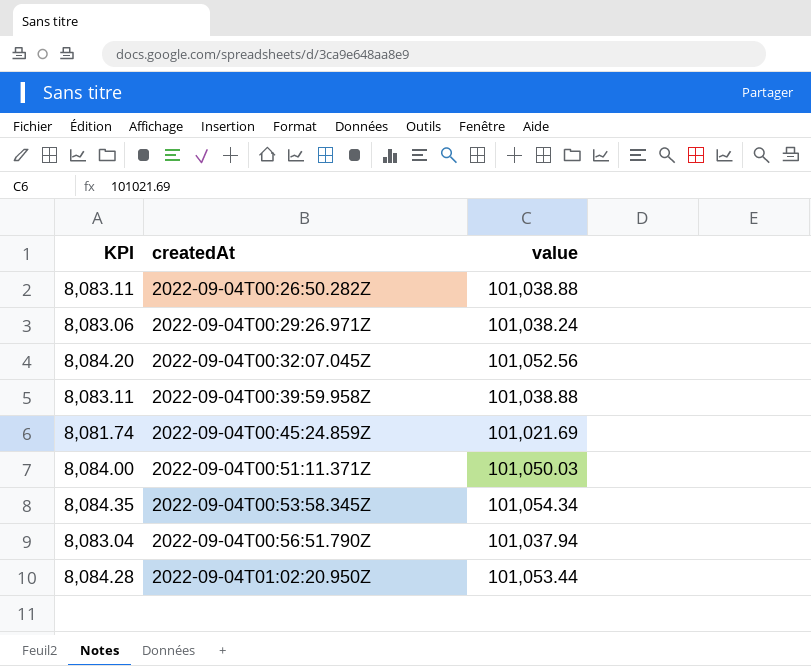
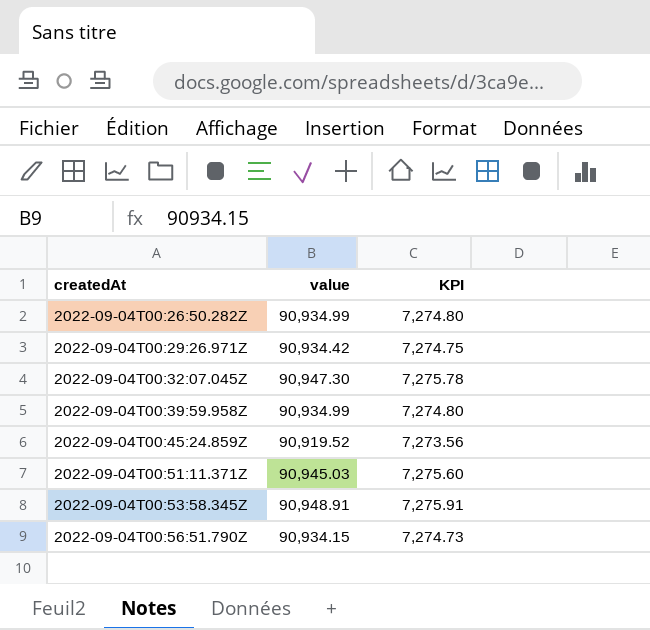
column KPI | position: 1 -> 3
row 2022-09-04T01:02:20.950Z: 8,084.28 | 101,053.44 -> none
2022-09-04T00:26:50.282Z | value: 101,038.88 -> 90,934.99
2022-09-04T00:26:50.282Z | KPI: 8,083.11 -> 7,274.80
2022-09-04T00:29:26.971Z | value: 101,038.24 -> 90,934.42
2022-09-04T00:29:26.971Z | KPI: 8,083.06 -> 7,274.75
2022-09-04T00:32:07.045Z | value: 101,052.56 -> 90,947.30
2022-09-04T00:32:07.045Z | KPI: 8,084.20 -> 7,275.78
2022-09-04T00:39:59.958Z | value: 101,038.88 -> 90,934.99
2022-09-04T00:39:59.958Z | KPI: 8,083.11 -> 7,274.80
2022-09-04T00:45:24.859Z | value: 101,021.69 -> 90,919.52
2022-09-04T00:45:24.859Z | KPI: 8,081.74 -> 7,273.56
2022-09-04T00:51:11.371Z | value: 101,050.03 -> 90,945.03
2022-09-04T00:51:11.371Z | KPI: 8,084.00 -> 7,275.60
2022-09-04T00:53:58.345Z | value: 101,054.34 -> 90,948.91
2022-09-04T00:53:58.345Z | KPI: 8,084.35 -> 7,275.91
2022-09-04T00:56:51.790Z | value: 101,037.94 -> 90,934.15
2022-09-04T00:56:51.790Z | KPI: 8,083.04 -> 7,274.73

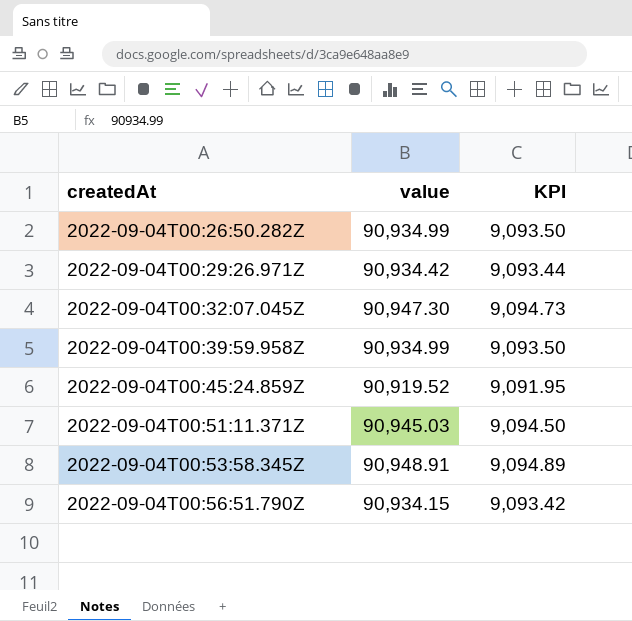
column KPI | formula: [value] * 0.08 -> [value] * 0.1

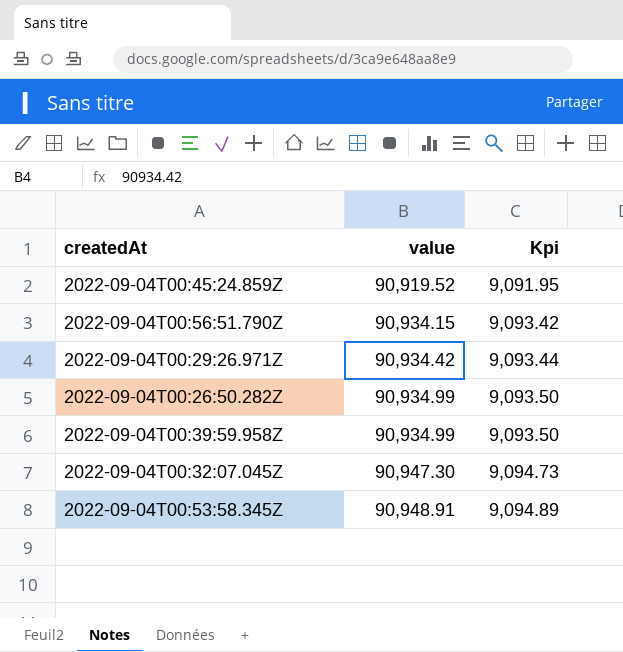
row order: createdAt ascending -> value ascending
column name: KPI -> Kpi
row 2022-09-04T00:51:11.371Z: 90,945.03 | 9,094.50 -> none

